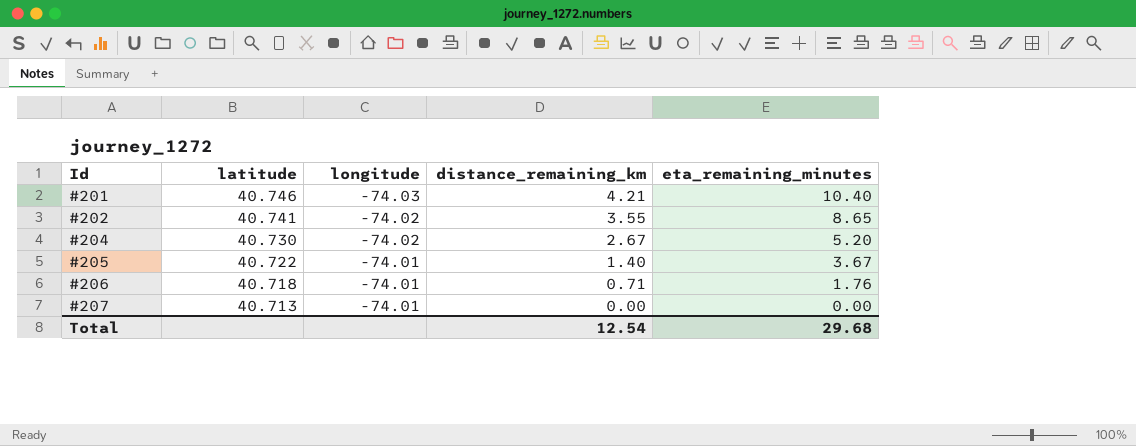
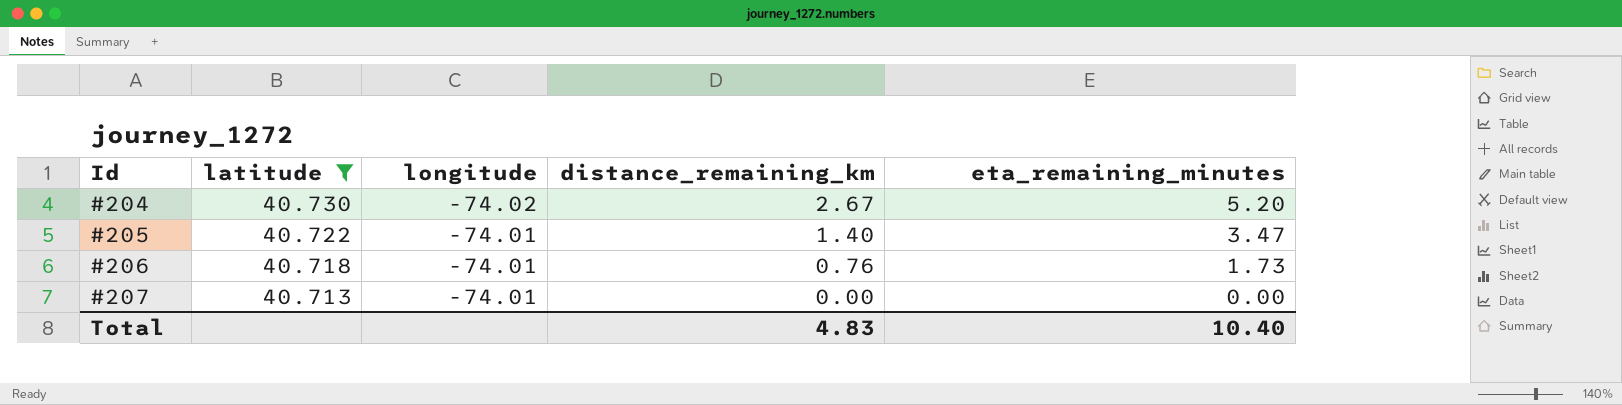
filter: none -> latitude <= 40.730
#205 | eta_remaining_minutes: 3.67 -> 3.47
#206 | distance_remaining_km: 0.71 -> 0.76
#206 | eta_remaining_minutes: 1.76 -> 1.73
Total | distance_remaining_km: 12.54 -> 4.83
Total | eta_remaining_minutes: 29.68 -> 10.40

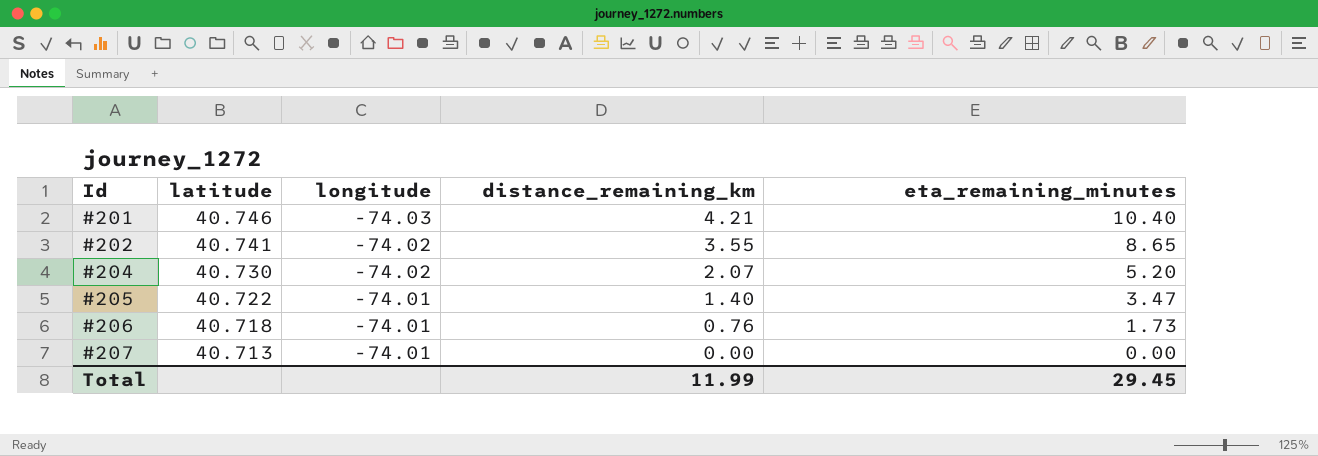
filter: latitude <= 40.730 -> none
#204 | distance_remaining_km: 2.67 -> 2.07
Total | distance_remaining_km: 4.83 -> 11.99
Total | eta_remaining_minutes: 10.40 -> 29.45

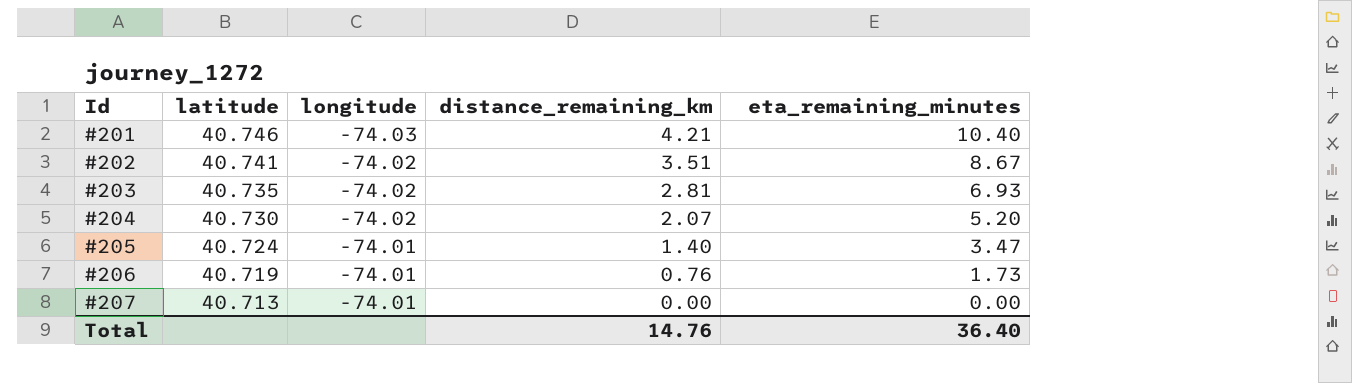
#202 | distance_remaining_km: 3.55 -> 3.51
#202 | eta_remaining_minutes: 8.65 -> 8.67
row #203: none -> 40.735 | -74.02 | 2.81 | 6.93
#205 | latitude: 40.722 -> 40.724
#206 | latitude: 40.718 -> 40.719
Total | distance_remaining_km: 11.99 -> 14.76
Total | eta_remaining_minutes: 29.45 -> 36.40

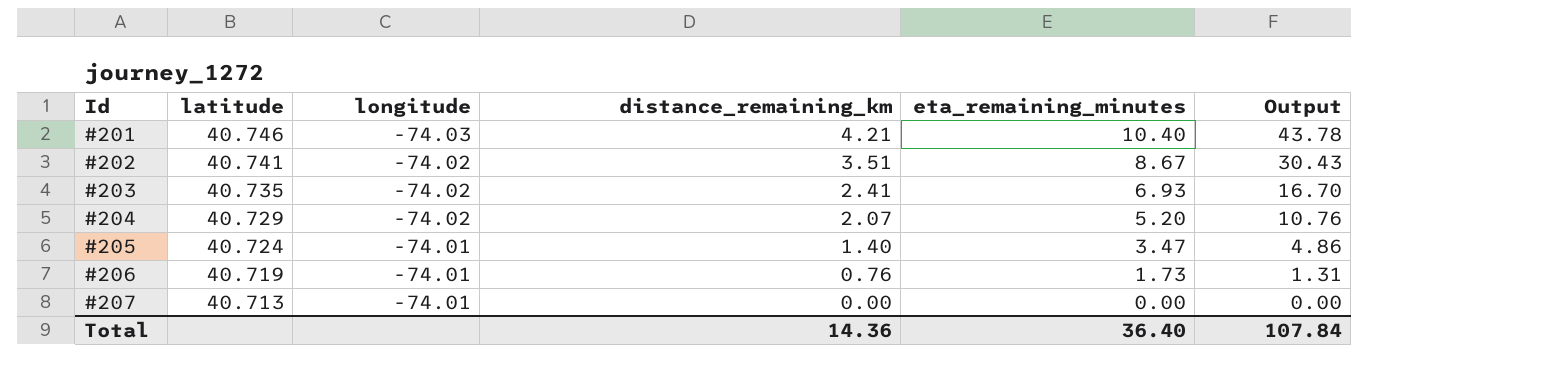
column Output | formula: none -> [distance_remaining_km] * [eta_remaining_minutes]
#203 | distance_remaining_km: 2.81 -> 2.41
#204 | latitude: 40.730 -> 40.729
Total | distance_remaining_km: 14.76 -> 14.36

